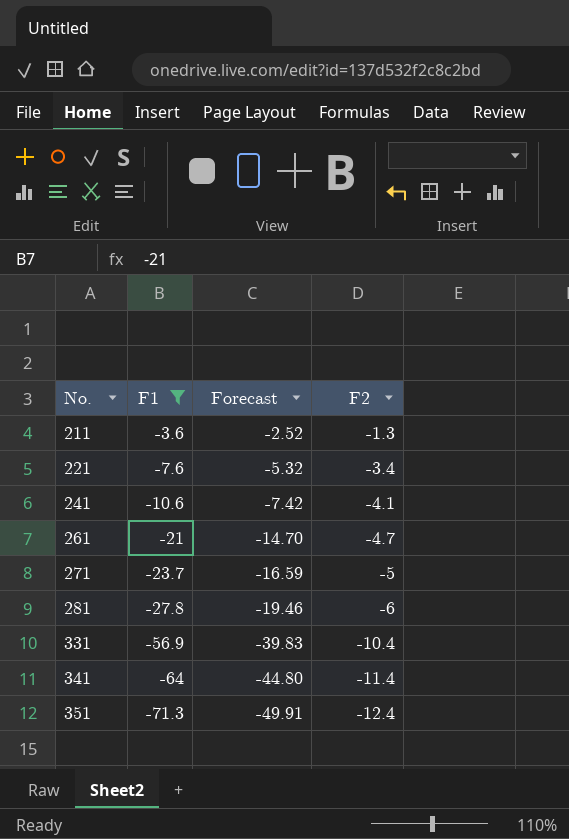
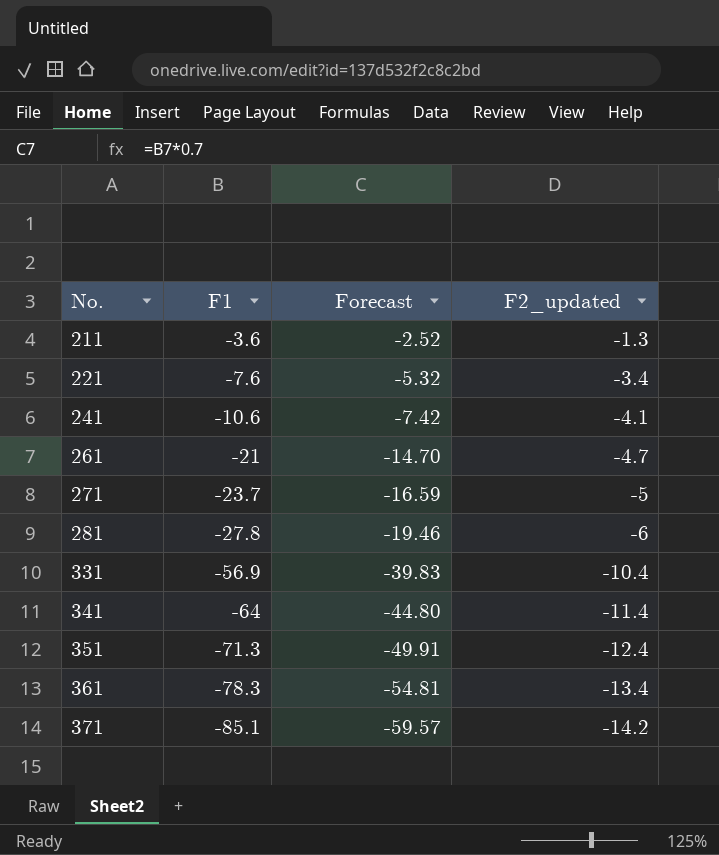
filter: F1 >= -71.3 -> none
column name: F2 -> F2_updated

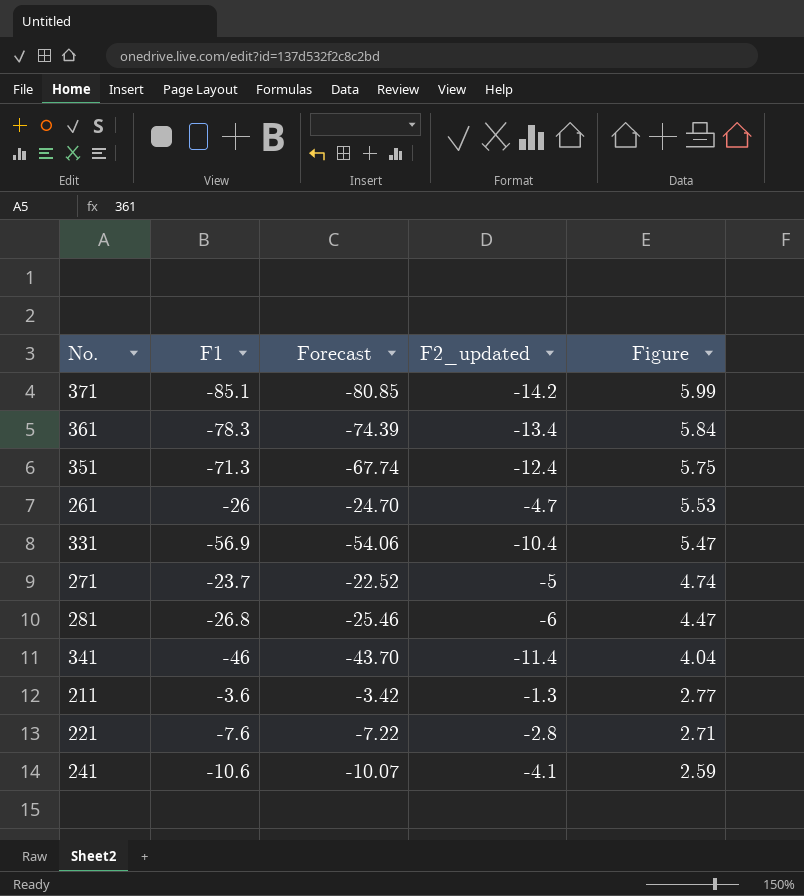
row order: No. ascending -> Figure descending
column Forecast | formula: [F1] * 0.7 -> [F1] * 0.95
column Figure | formula: none -> [F1] / [F2_updated]
261 | F1: -21 -> -26
281 | F1: -27.8 -> -26.8
341 | F1: -64 -> -46
221 | F2_updated: -3.4 -> -2.8

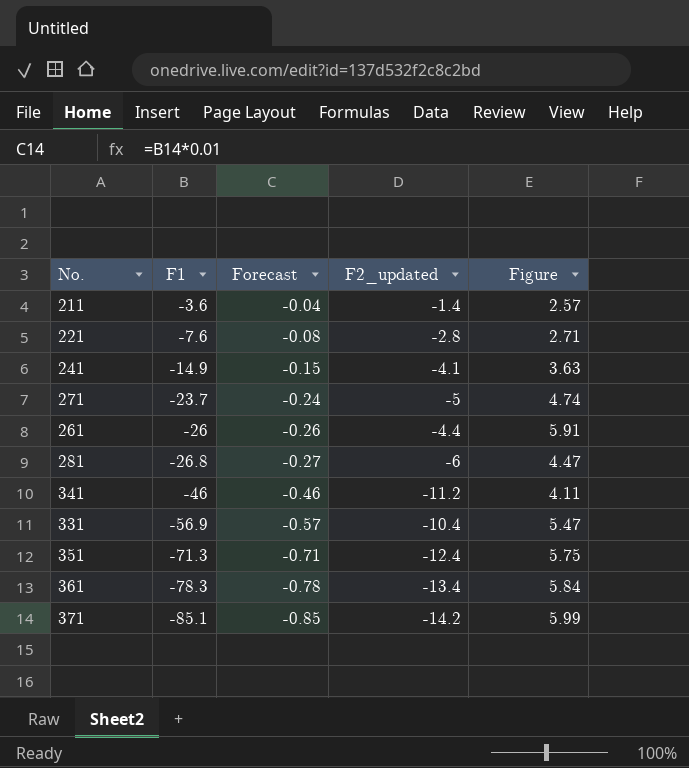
row order: Figure descending -> F1 descending
column Forecast | formula: [F1] * 0.95 -> [F1] * 0.01
211 | F2_updated: -1.3 -> -1.4
211 | Figure: 2.77 -> 2.57
241 | F1: -10.6 -> -14.9
241 | Figure: 2.59 -> 3.63
261 | F2_updated: -4.7 -> -4.4
261 | Figure: 5.53 -> 5.91
341 | F2_updated: -11.4 -> -11.2
341 | Figure: 4.04 -> 4.11

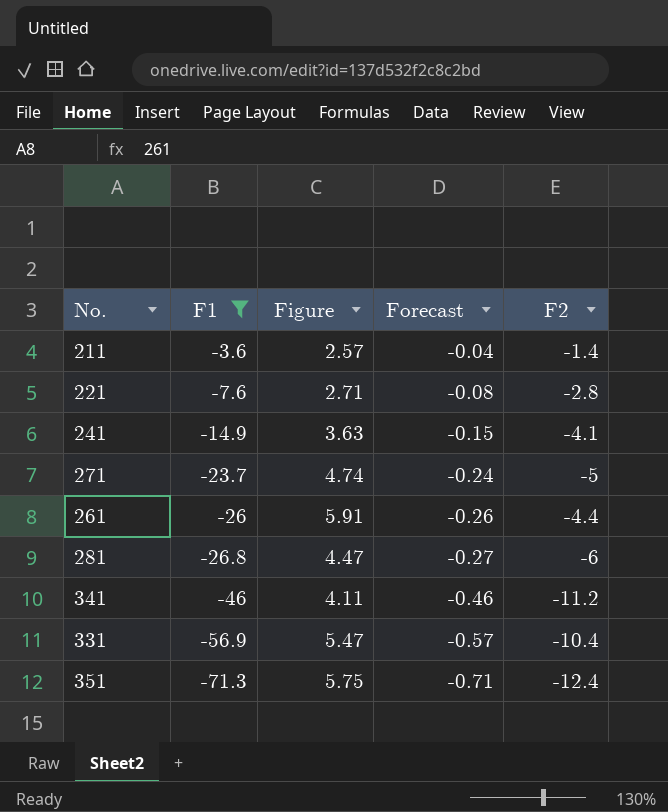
filter: none -> F1 >= -71.3
column Figure | position: 5 -> 3
column name: F2_updated -> F2

